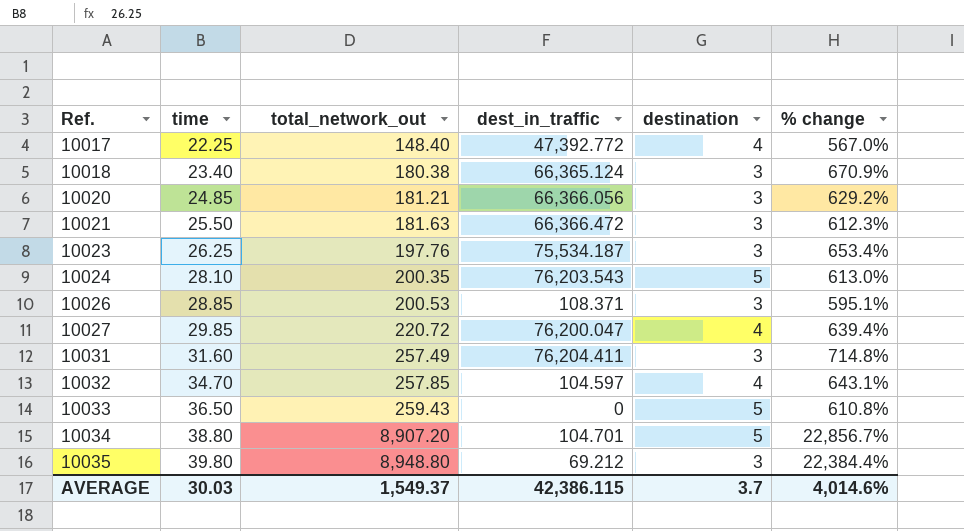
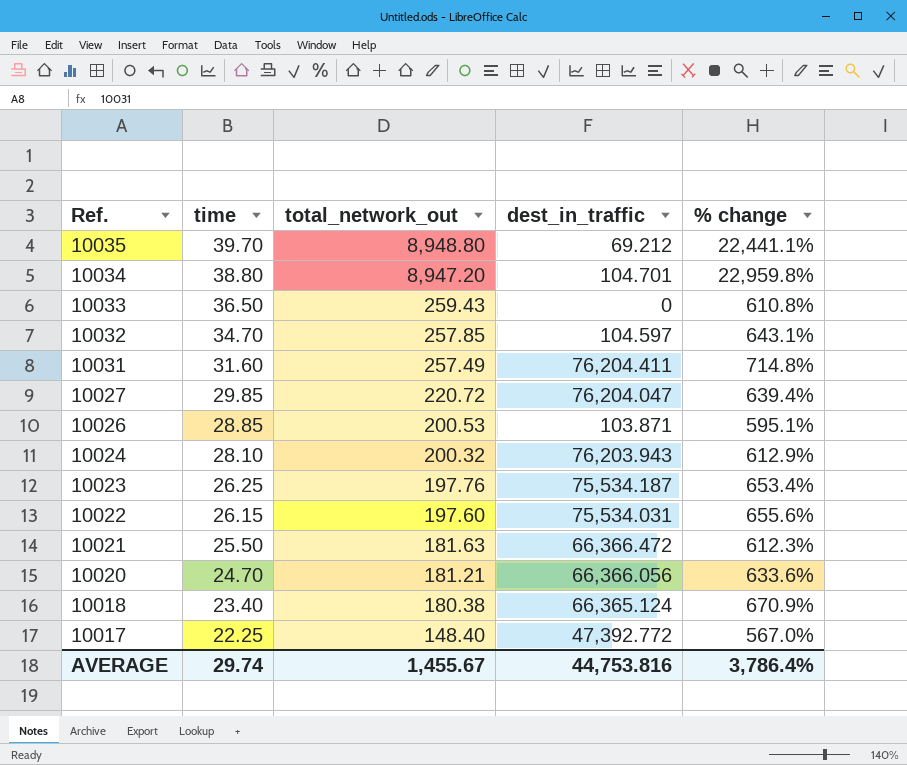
row order: Ref. ascending -> Ref. descending
column destination | position: 5 -> none
10035 | time: 39.80 -> 39.70
10035 | % change: 22,384.4% -> 22,441.1%
10034 | total_network_out: 8,907.20 -> 8,947.20
10034 | % change: 22,856.7% -> 22,959.8%
10027 | dest_in_traffic: 76,200.047 -> 76,204.047
10026 | dest_in_traffic: 108.371 -> 103.871
10024 | total_network_out: 200.35 -> 200.32
10024 | dest_in_traffic: 76,203.543 -> 76,203.943
10024 | % change: 613.0% -> 612.9%
row 10022: none -> 26.15 | 197.60 | 75,534.031 | 655.6%
10020 | time: 24.85 -> 24.70
10020 | % change: 629.2% -> 633.6%
AVERAGE | time: 30.03 -> 29.74
AVERAGE | total_network_out: 1,549.37 -> 1,455.67
AVERAGE | dest_in_traffic: 42,386.115 -> 44,753.816
AVERAGE | % change: 4,014.6% -> 3,786.4%

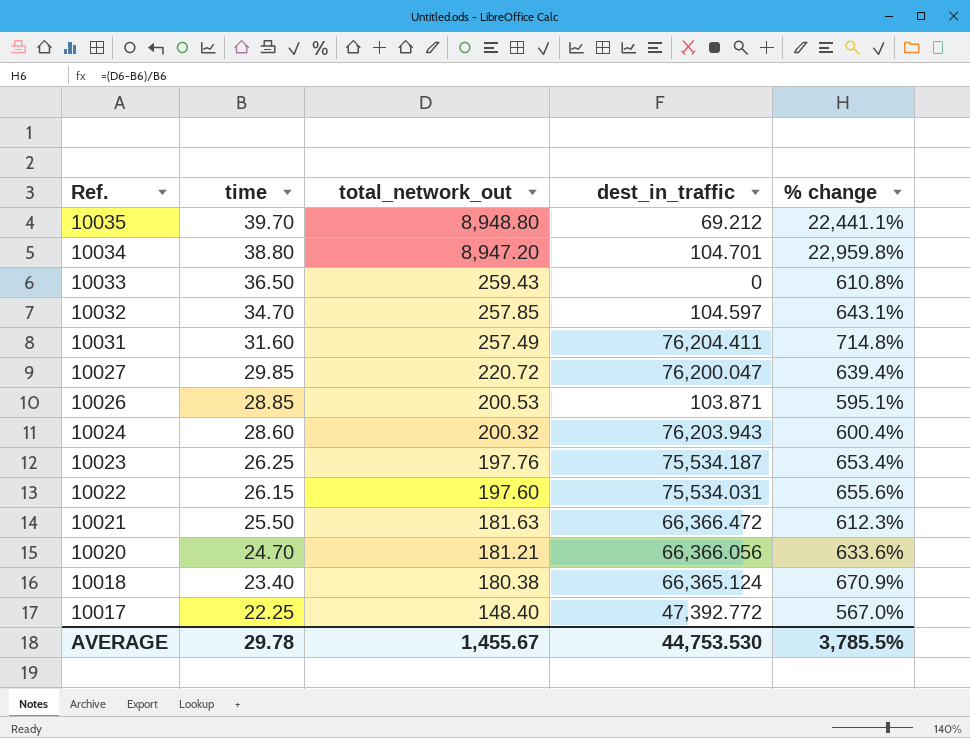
10027 | dest_in_traffic: 76,204.047 -> 76,200.047
10024 | time: 28.10 -> 28.60
10024 | % change: 612.9% -> 600.4%
AVERAGE | time: 29.74 -> 29.78
AVERAGE | dest_in_traffic: 44,753.816 -> 44,753.530
AVERAGE | % change: 3,786.4% -> 3,785.5%

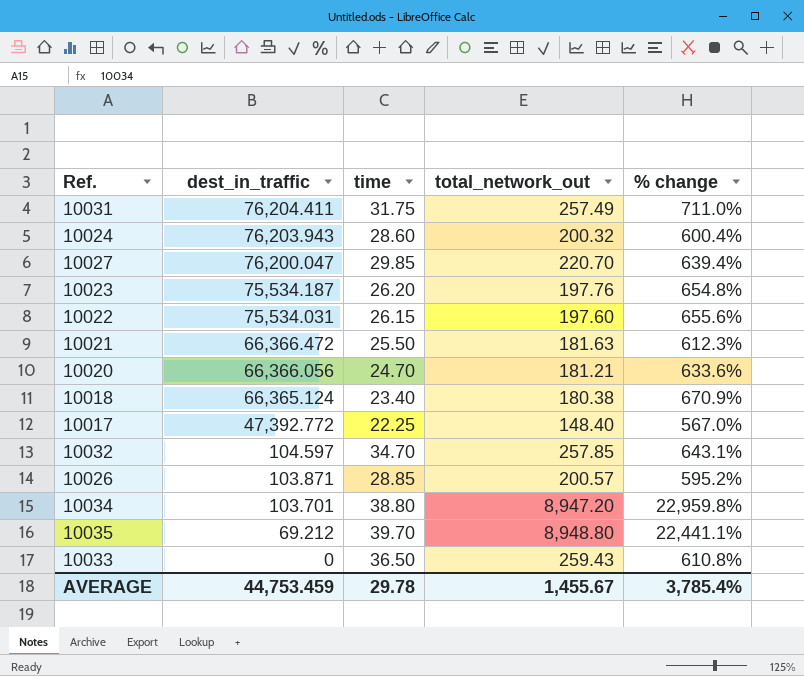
row order: Ref. descending -> dest_in_traffic descending
column dest_in_traffic | position: 4 -> 2
10031 | time: 31.60 -> 31.75
10031 | % change: 714.8% -> 711.0%
10027 | total_network_out: 220.72 -> 220.70
10023 | time: 26.25 -> 26.20
10023 | % change: 653.4% -> 654.8%
10026 | total_network_out: 200.53 -> 200.57
10026 | % change: 595.1% -> 595.2%
10034 | dest_in_traffic: 104.701 -> 103.701
AVERAGE | dest_in_traffic: 44,753.530 -> 44,753.459
AVERAGE | % change: 3,785.5% -> 3,785.4%

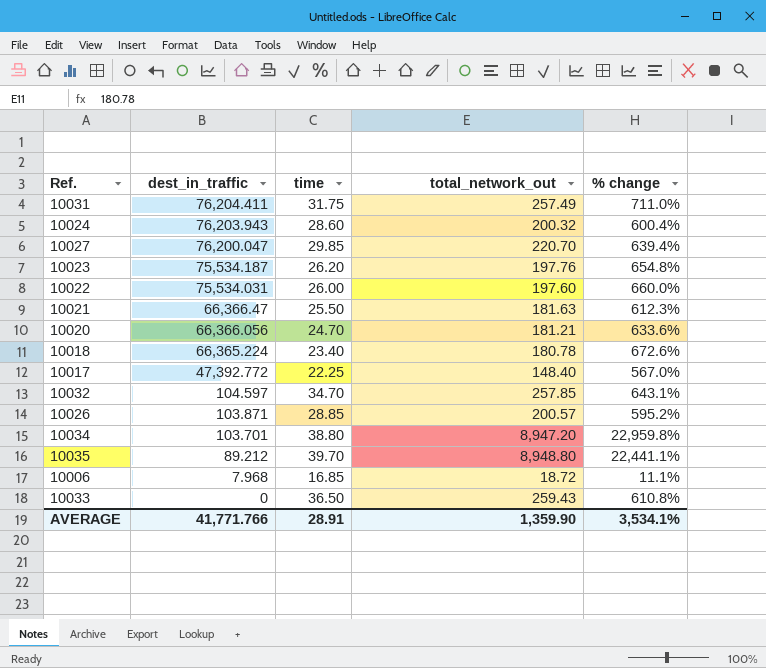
10022 | time: 26.15 -> 26.00
10022 | % change: 655.6% -> 660.0%
10021 | dest_in_traffic: 66,366.472 -> 66,366.47
10018 | dest_in_traffic: 66,365.124 -> 66,365.224
10018 | total_network_out: 180.38 -> 180.78
10018 | % change: 670.9% -> 672.6%
10035 | dest_in_traffic: 69.212 -> 89.212
row 10006: none -> 7.968 | 16.85 | 18.72 | 11.1%
AVERAGE | dest_in_traffic: 44,753.459 -> 41,771.766
AVERAGE | time: 29.78 -> 28.91
AVERAGE | total_network_out: 1,455.67 -> 1,359.90
AVERAGE | % change: 3,785.4% -> 3,534.1%

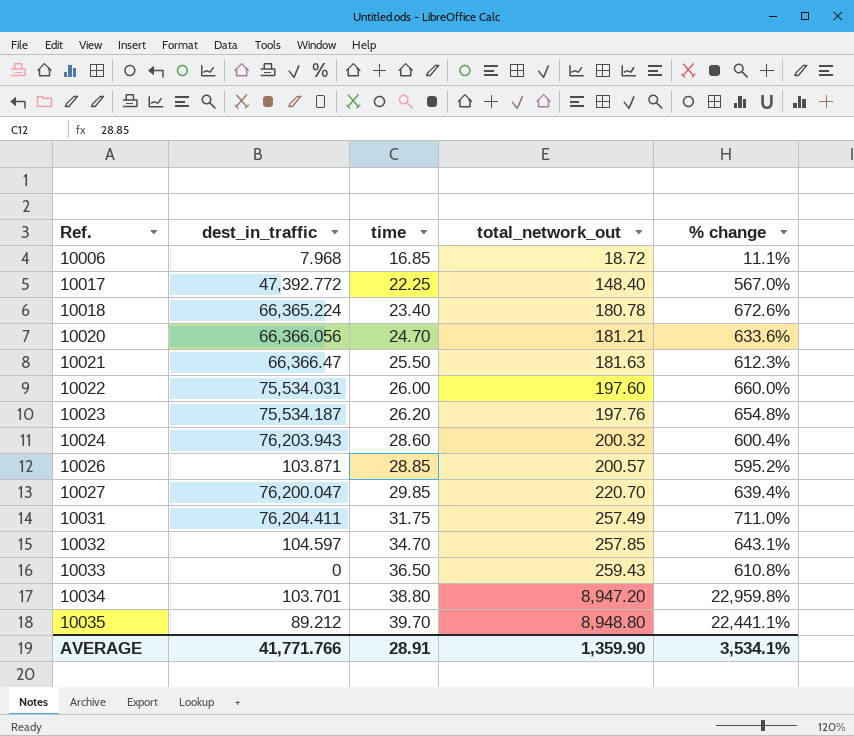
row order: dest_in_traffic descending -> Ref. ascending

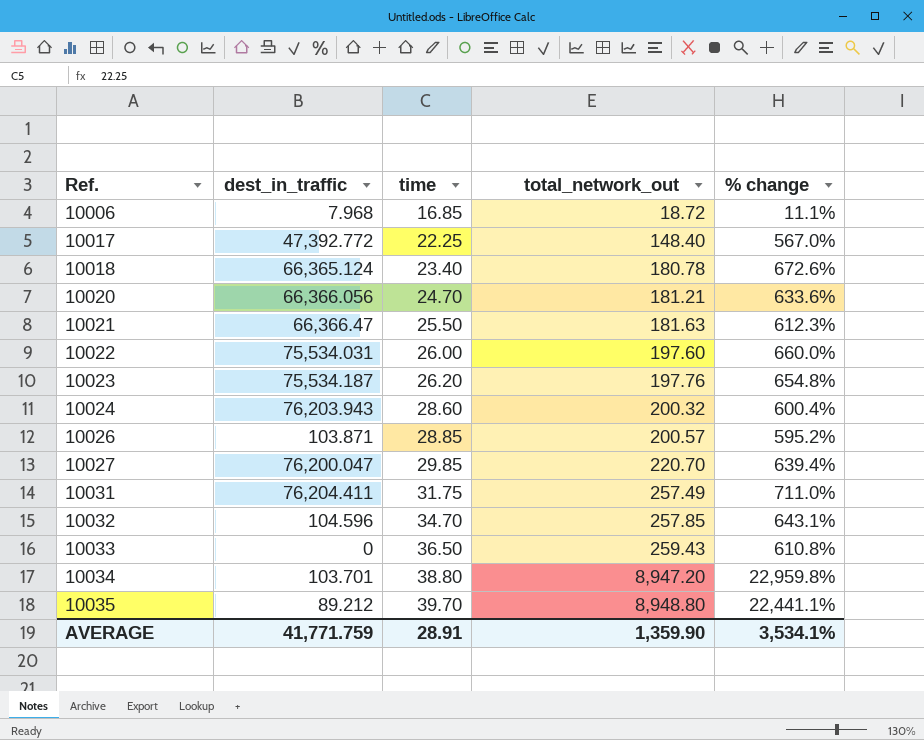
10018 | dest_in_traffic: 66,365.224 -> 66,365.124
10032 | dest_in_traffic: 104.597 -> 104.596
AVERAGE | dest_in_traffic: 41,771.766 -> 41,771.759

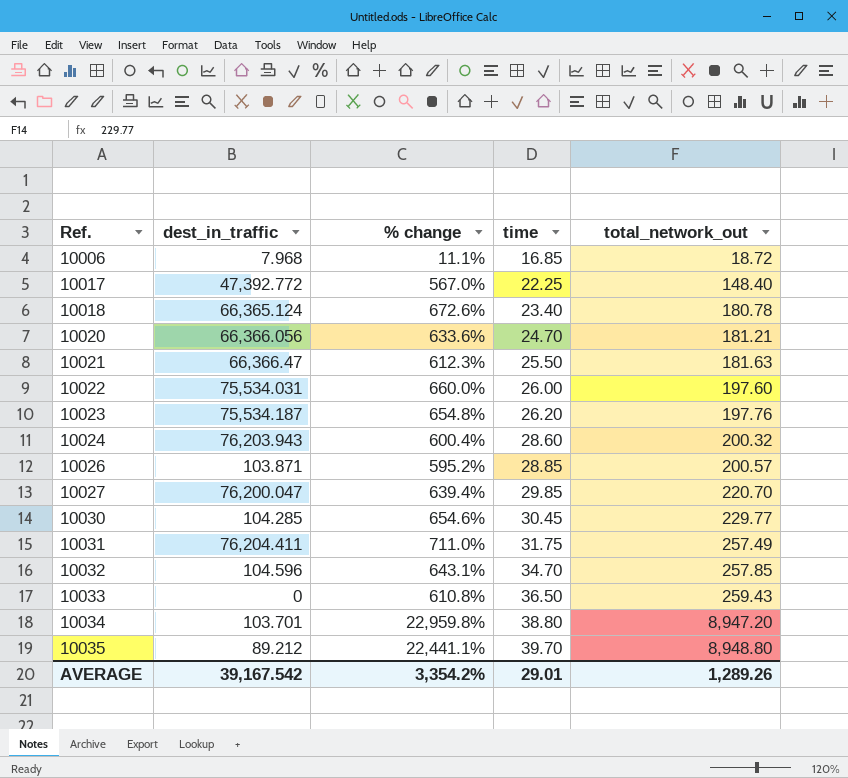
column % change | position: 5 -> 3
row 10030: none -> 104.285 | 654.6% | 30.45 | 229.77
AVERAGE | dest_in_traffic: 41,771.759 -> 39,167.542
AVERAGE | % change: 3,534.1% -> 3,354.2%
AVERAGE | time: 28.91 -> 29.01
AVERAGE | total_network_out: 1,359.90 -> 1,289.26

